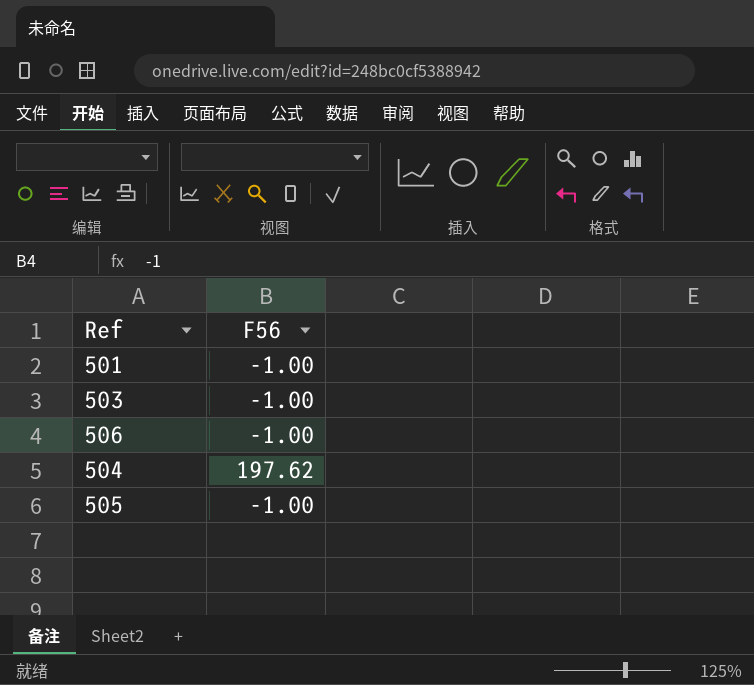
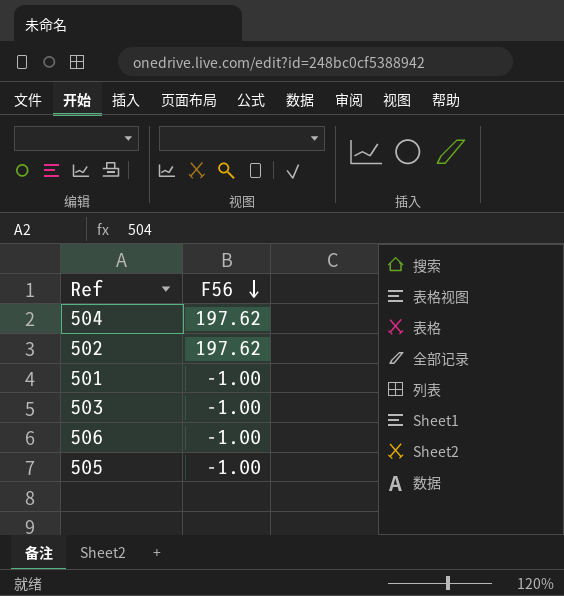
row order: none -> F56 descending
row 502: none -> 197.62

